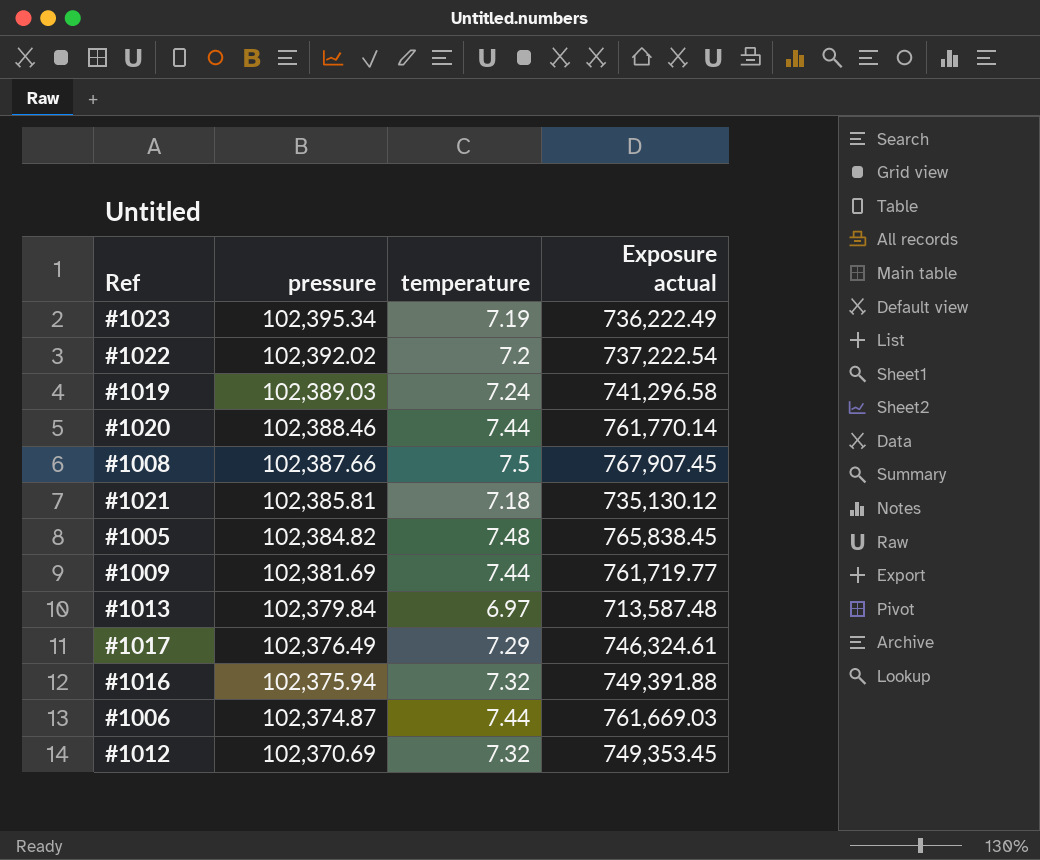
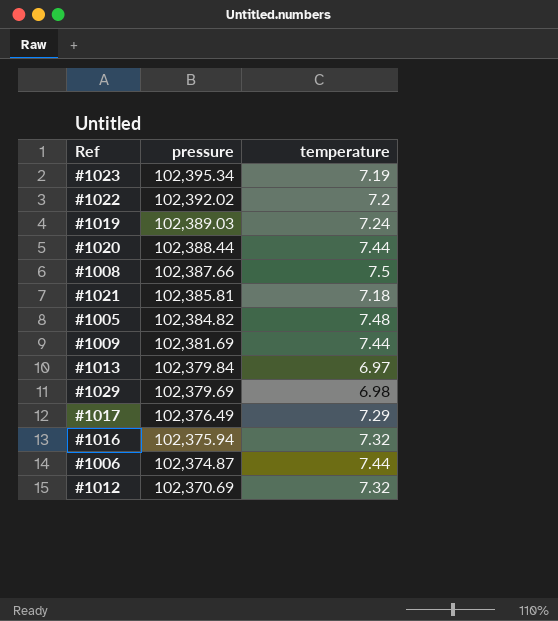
column Exposure actual | formula: [pressure] * [temperature] -> none
#1020 | pressure: 102,388.46 -> 102,388.44
row #1029: none -> 102,379.69 | 6.98

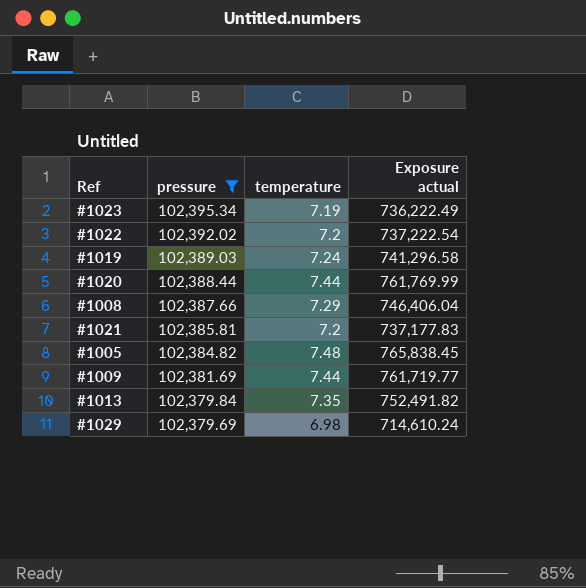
filter: none -> pressure >= 102,379.69
column Exposure actual | formula: none -> [pressure] * [temperature]
#1008 | temperature: 7.5 -> 7.29
#1021 | temperature: 7.18 -> 7.2
#1013 | temperature: 6.97 -> 7.35

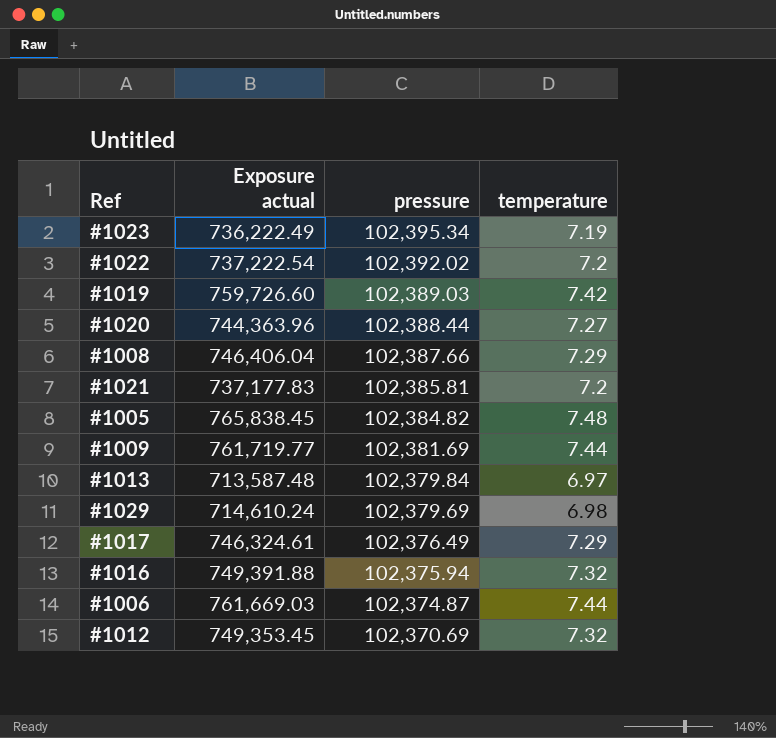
filter: pressure >= 102,379.69 -> none
column Exposure actual | position: 4 -> 2
#1019 | Exposure actual: 741,296.58 -> 759,726.60
#1019 | temperature: 7.24 -> 7.42
#1020 | Exposure actual: 761,769.99 -> 744,363.96
#1020 | temperature: 7.44 -> 7.27
#1013 | Exposure actual: 752,491.82 -> 713,587.48
#1013 | temperature: 7.35 -> 6.97

